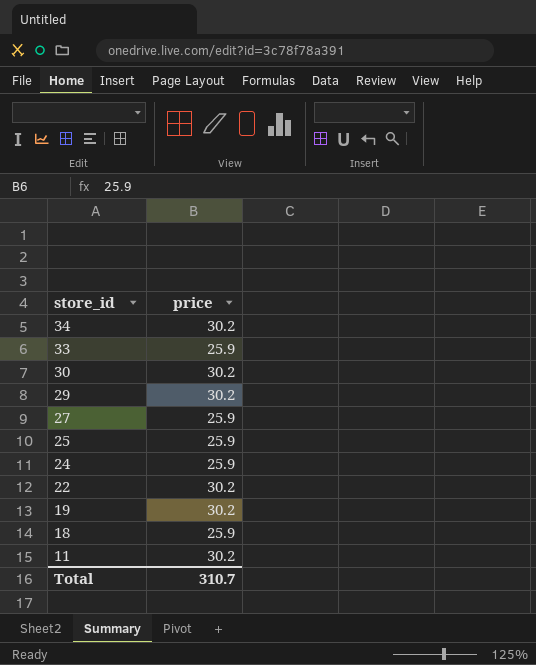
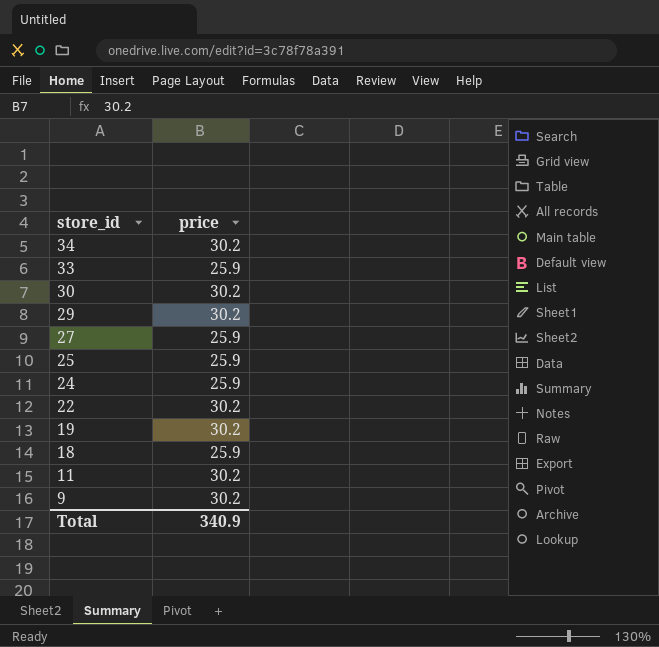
row 9: none -> 30.2
Total | price: 310.7 -> 340.9

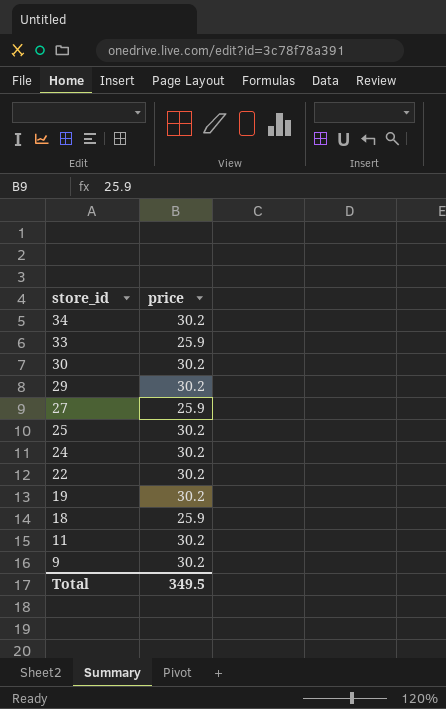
25 | price: 25.9 -> 30.2
24 | price: 25.9 -> 30.2
Total | price: 340.9 -> 349.5

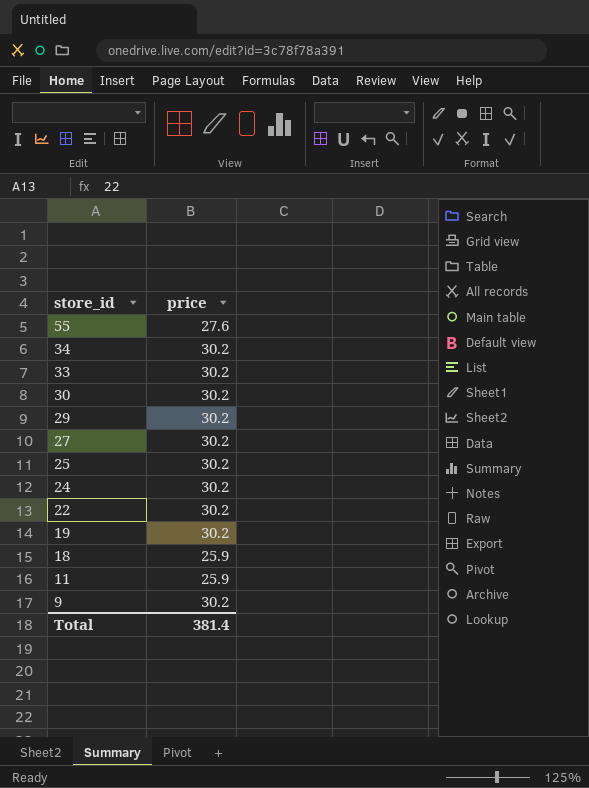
row 55: none -> 27.6
33 | price: 25.9 -> 30.2
27 | price: 25.9 -> 30.2
11 | price: 30.2 -> 25.9
Total | price: 349.5 -> 381.4

